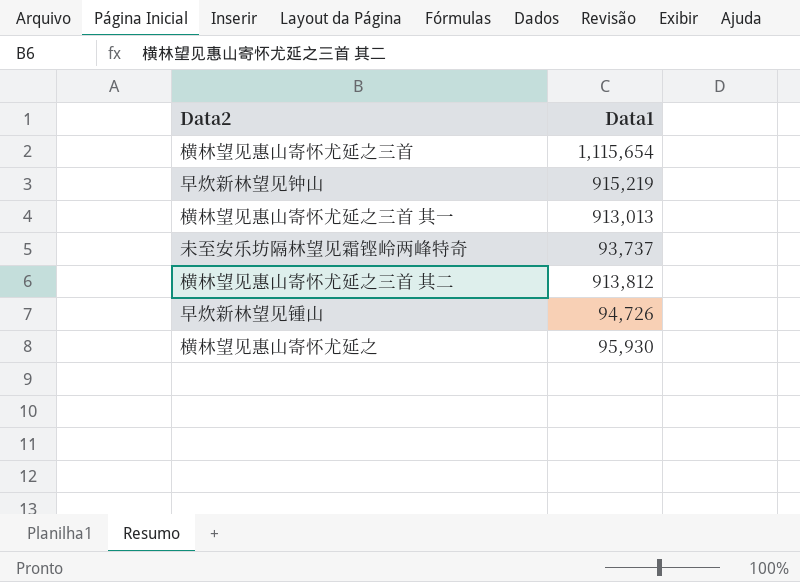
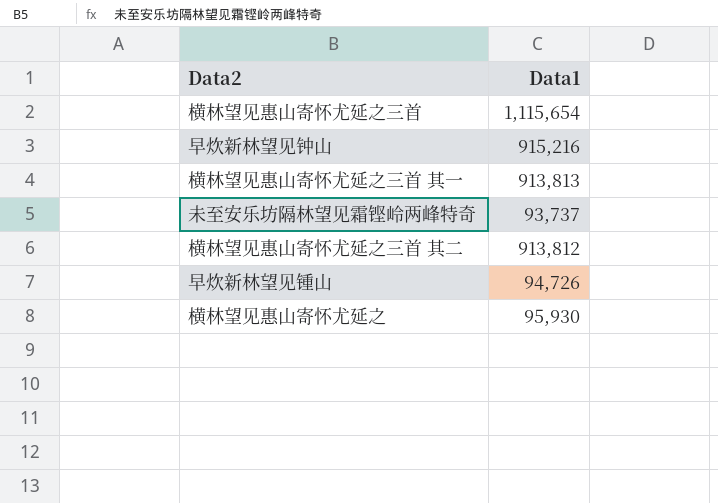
早炊新林望见钟山 | Data1: 915,219 -> 915,216
横林望见惠山寄怀尤延之三首 其一 | Data1: 913,013 -> 913,813

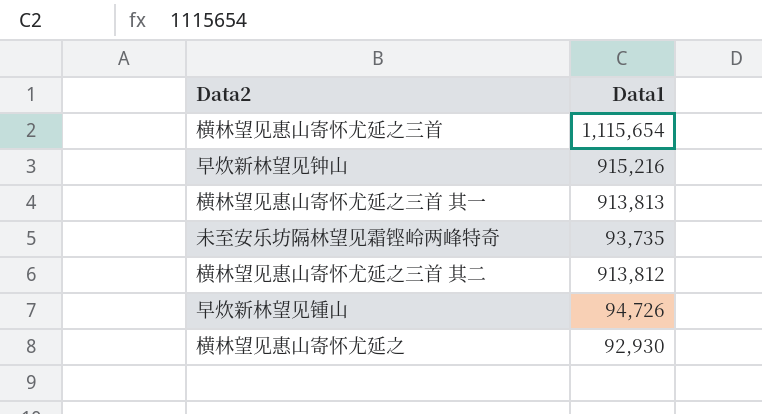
未至安乐坊隔林望见霜铿岭两峰特奇 | Data1: 93,737 -> 93,735
横林望见惠山寄怀尤延之 | Data1: 95,930 -> 92,930

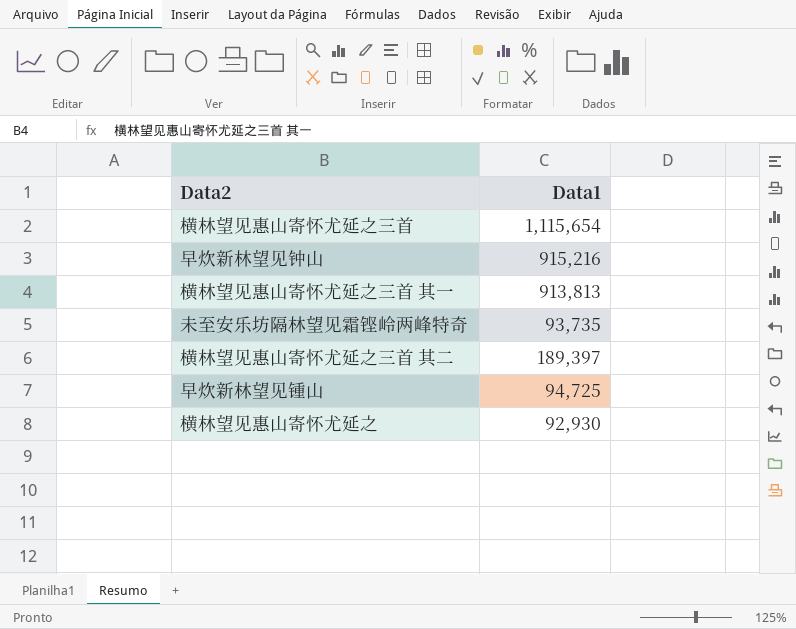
横林望见惠山寄怀尤延之三首 其二 | Data1: 913,812 -> 189,397
早炊新林望见锺山 | Data1: 94,726 -> 94,725

